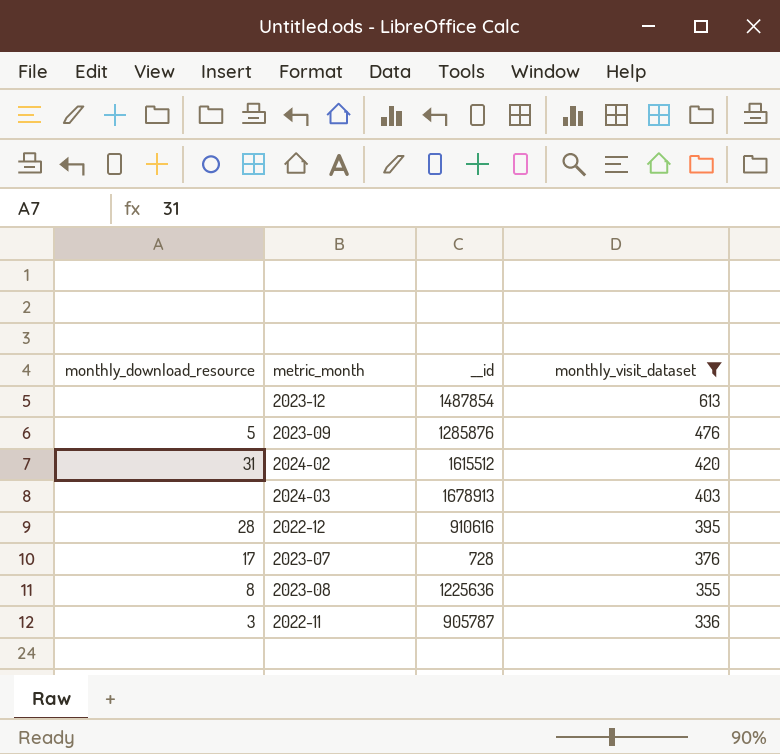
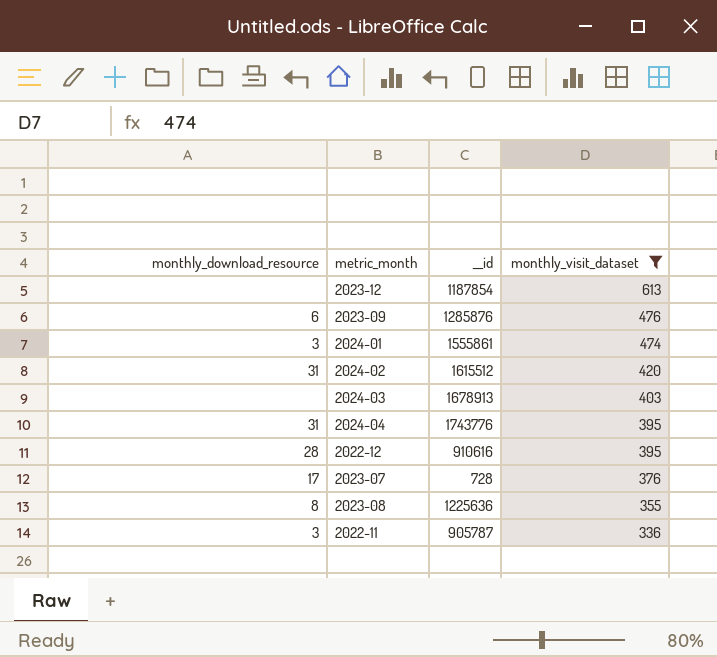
2023-12 | __id: 1487854 -> 1187854
2023-09 | monthly_download_resource: 5 -> 6
row 2024-01: none -> 3 | 1555861 | 474
row 2024-04: none -> 31 | 1743776 | 395

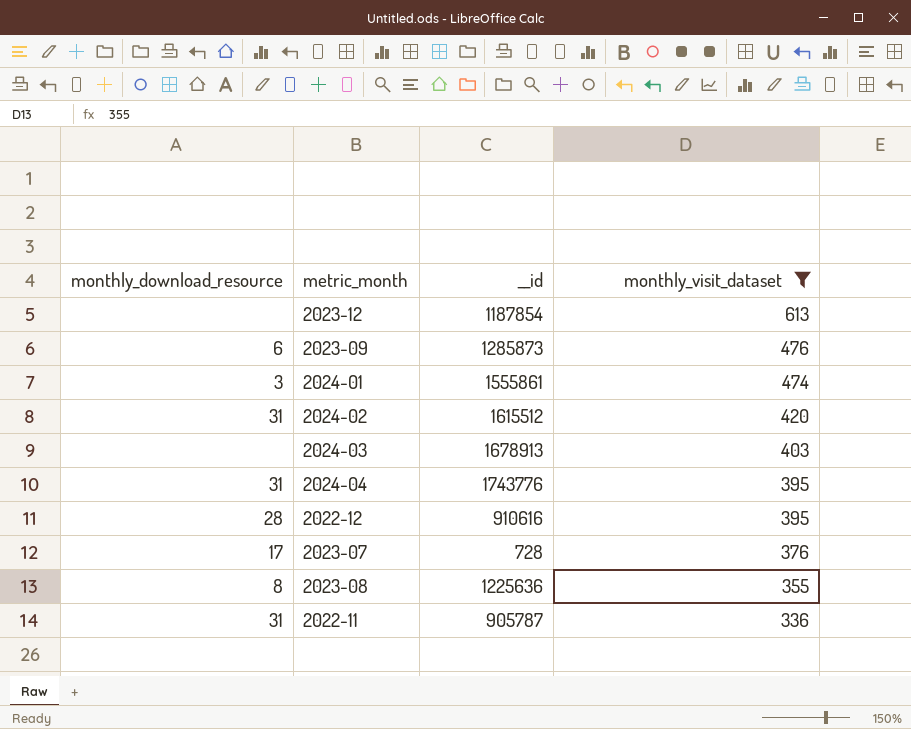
2023-09 | __id: 1285876 -> 1285873
2022-11 | monthly_download_resource: 3 -> 31

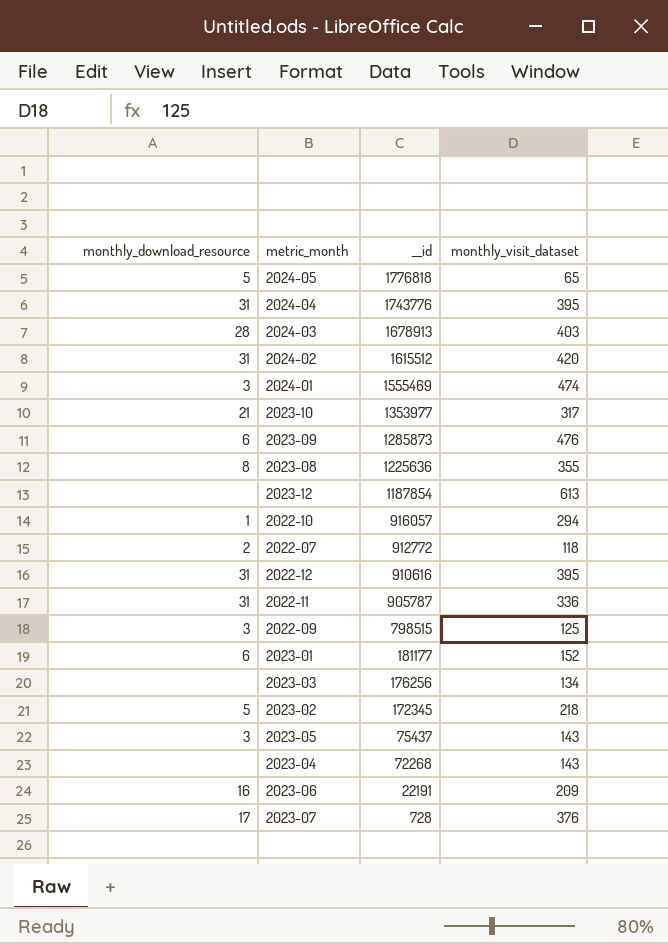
filter: monthly_visit_dataset >= 336 -> none
row order: monthly_visit_dataset descending -> __id descending
2024-03 | monthly_download_resource: none -> 28
2024-01 | __id: 1555861 -> 1555469
2022-12 | monthly_download_resource: 28 -> 31

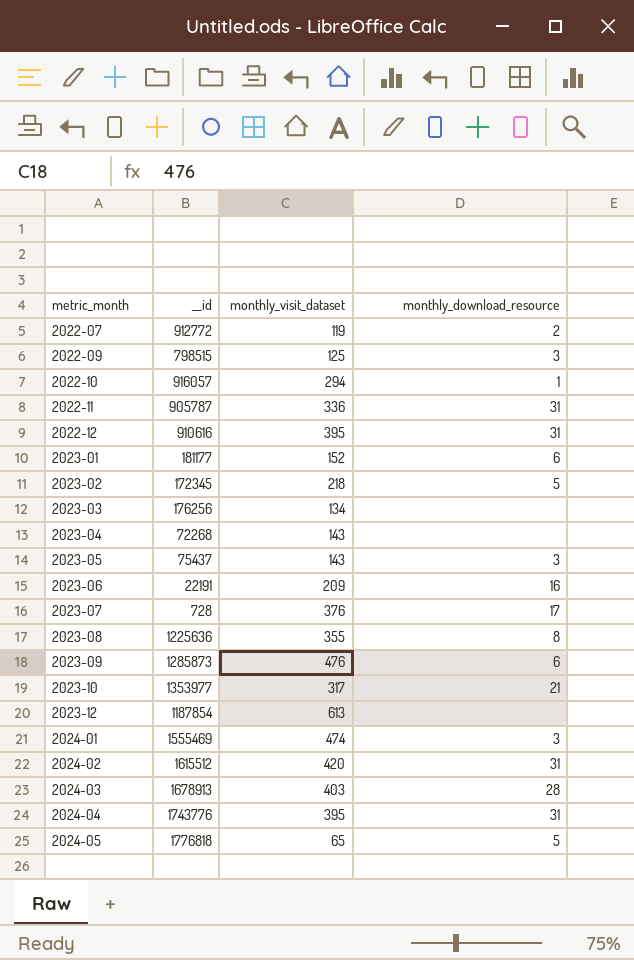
row order: __id descending -> metric_month ascending
column monthly_download_resource | position: 1 -> 4
2022-07 | monthly_visit_dataset: 118 -> 119

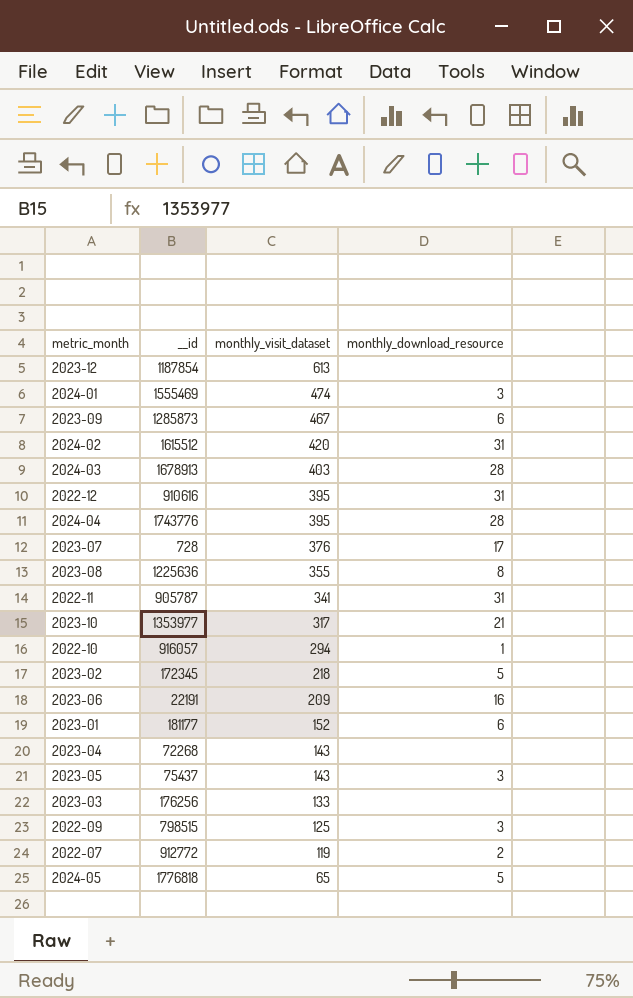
row order: metric_month ascending -> monthly_visit_dataset descending
2023-09 | monthly_visit_dataset: 476 -> 467
2024-04 | monthly_download_resource: 31 -> 28
2022-11 | monthly_visit_dataset: 336 -> 341
2023-03 | monthly_visit_dataset: 134 -> 133

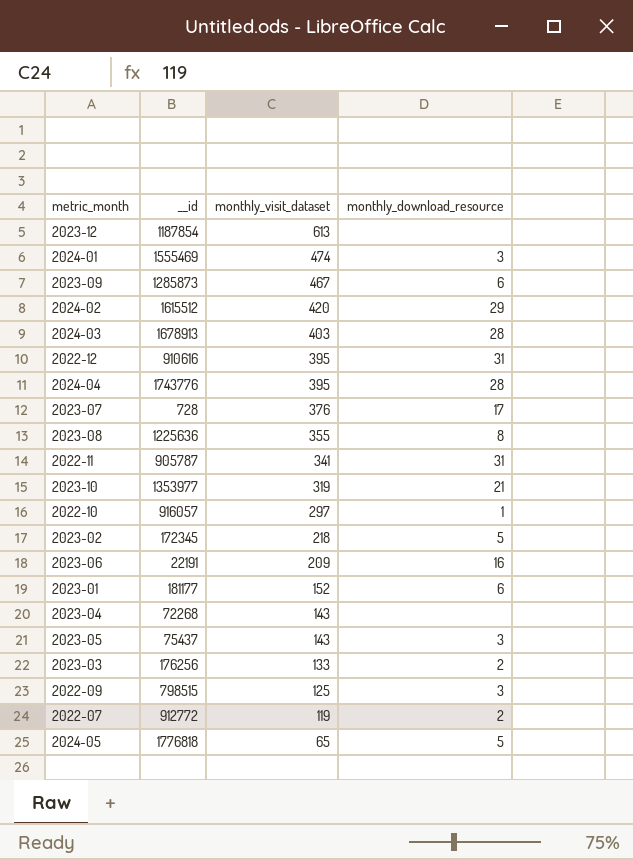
2024-02 | monthly_download_resource: 31 -> 29
2023-10 | monthly_visit_dataset: 317 -> 319
2022-10 | monthly_visit_dataset: 294 -> 297
2023-03 | monthly_download_resource: none -> 2

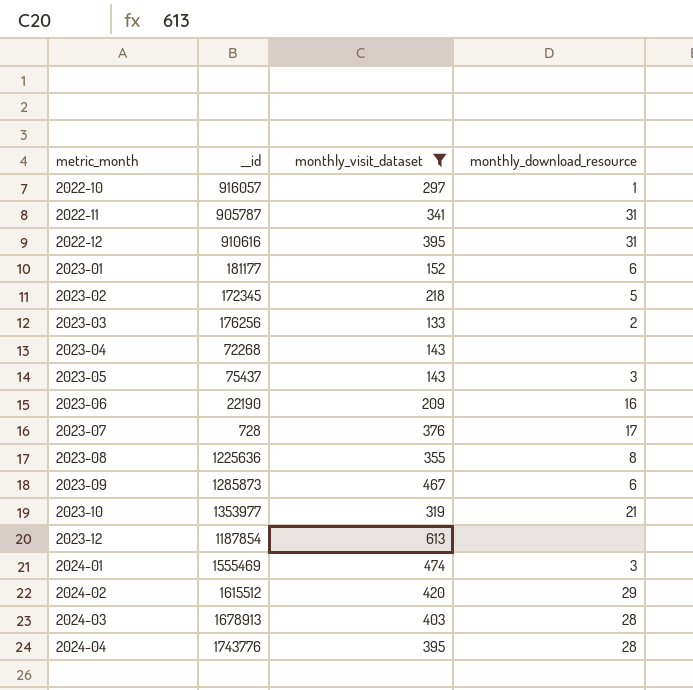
filter: none -> monthly_visit_dataset >= 133
row order: monthly_visit_dataset descending -> metric_month ascending
2023-06 | __id: 22191 -> 22190

